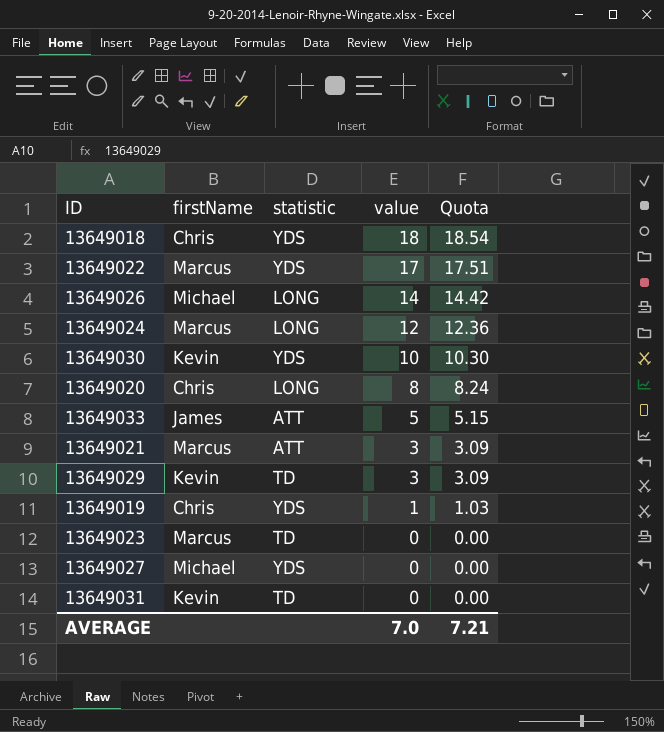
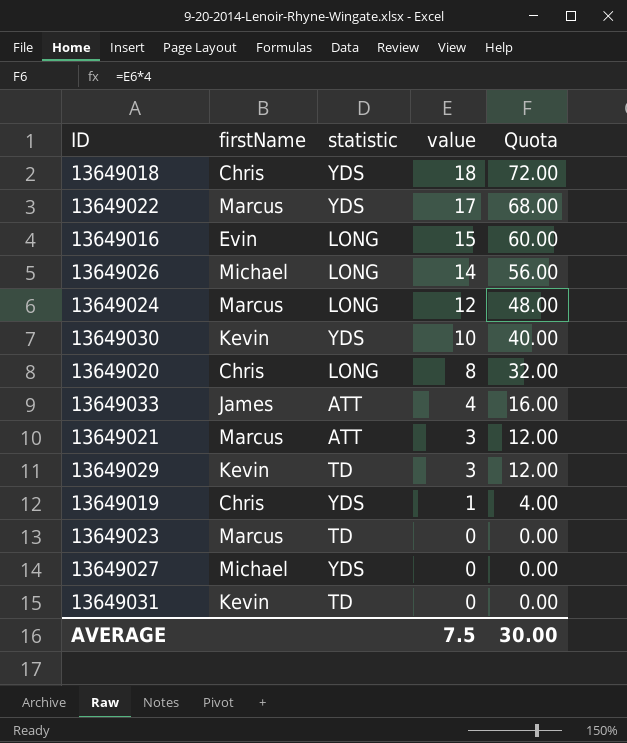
column Quota | formula: [value] * 1.03 -> [value] * 4
row 13649016: none -> Evin | LONG | 15 | 60.00
13649033 | value: 5 -> 4
AVERAGE | value: 7.0 -> 7.5
AVERAGE | Quota: 7.21 -> 30.00

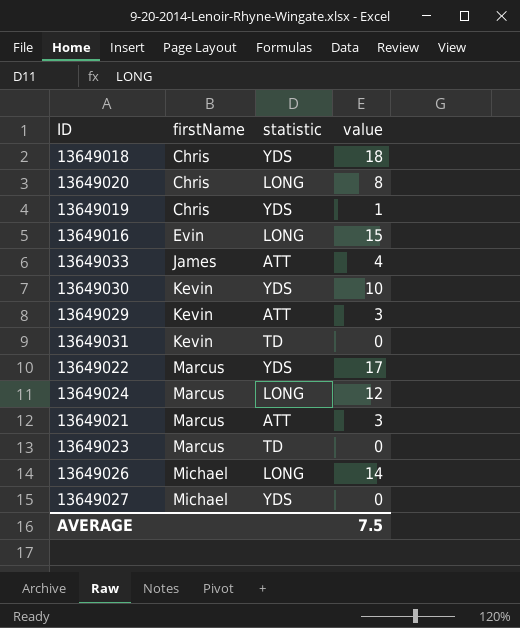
row order: value descending -> firstName ascending
column Quota | formula: [value] * 4 -> none
13649029 | statistic: TD -> ATT

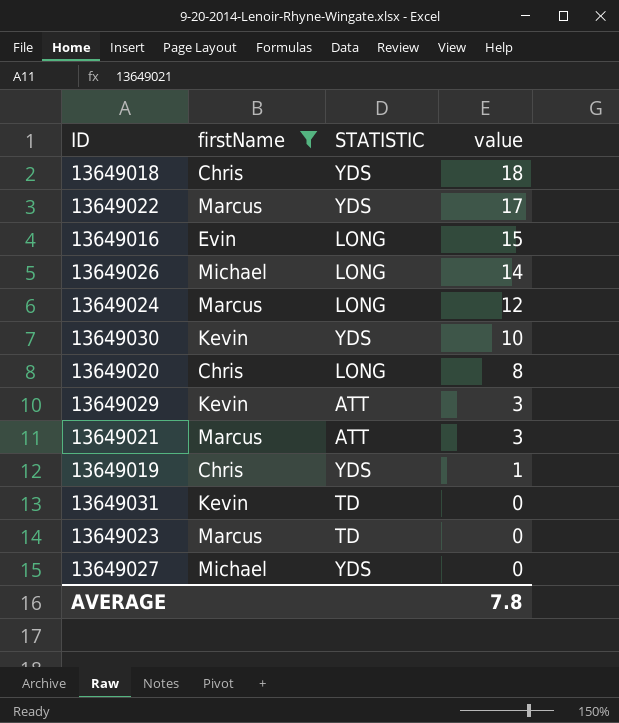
filter: none -> firstName != James
row order: firstName ascending -> value descending
column name: statistic -> STATISTIC
AVERAGE | value: 7.5 -> 7.8

